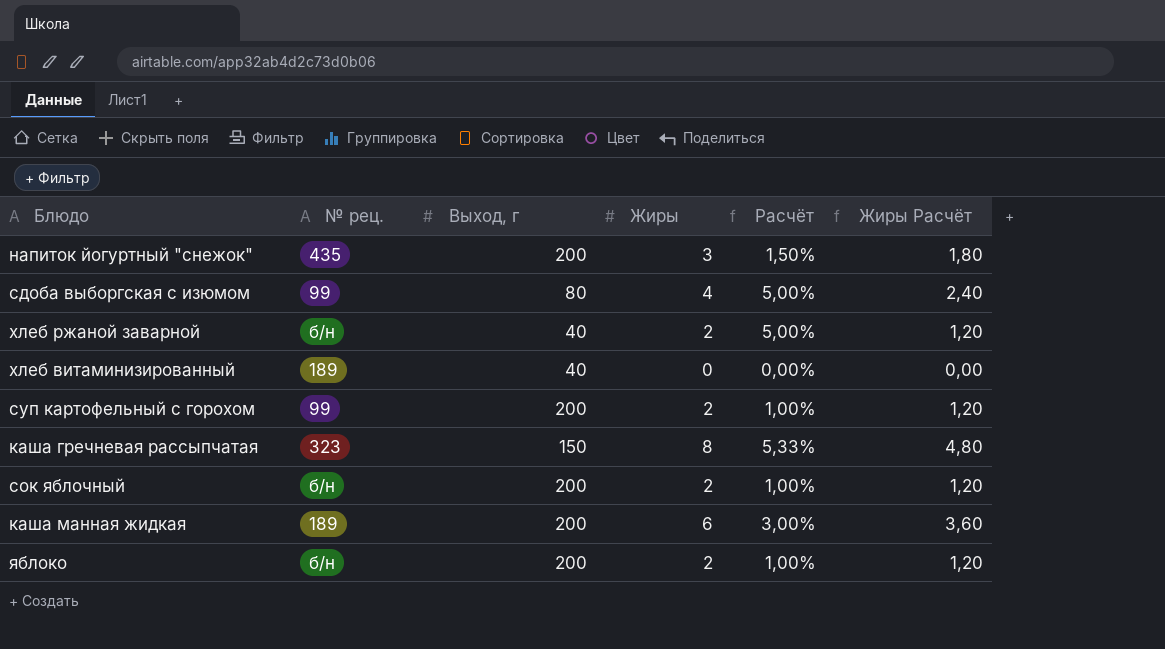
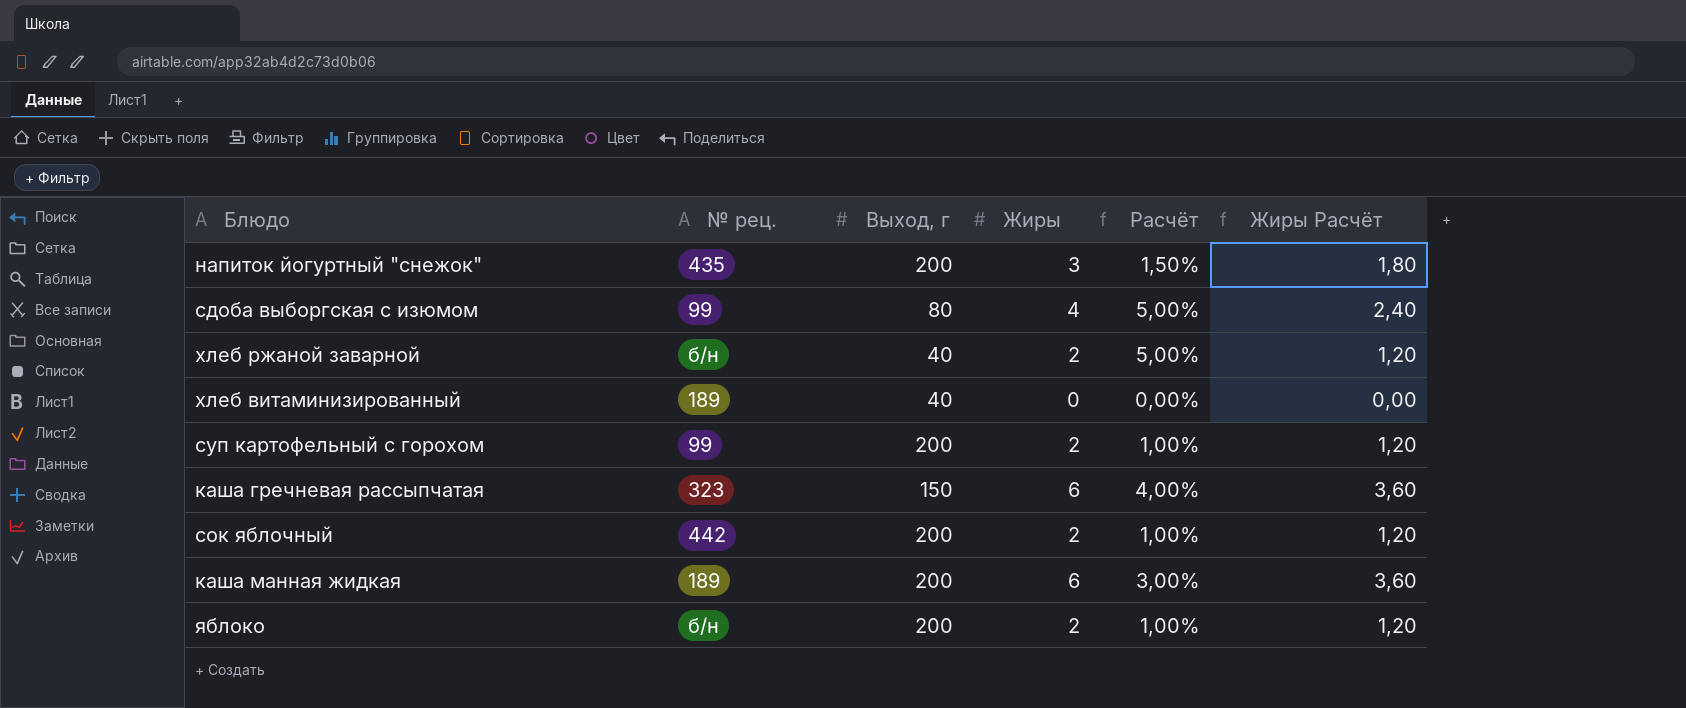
каша гречневая рассыпчатая | Жиры: 8 -> 6
каша гречневая рассыпчатая | Расчёт: 5,33% -> 4,00%
каша гречневая рассыпчатая | Жиры Расчёт: 4,80 -> 3,60
сок яблочный | № рец.: б/н -> 442

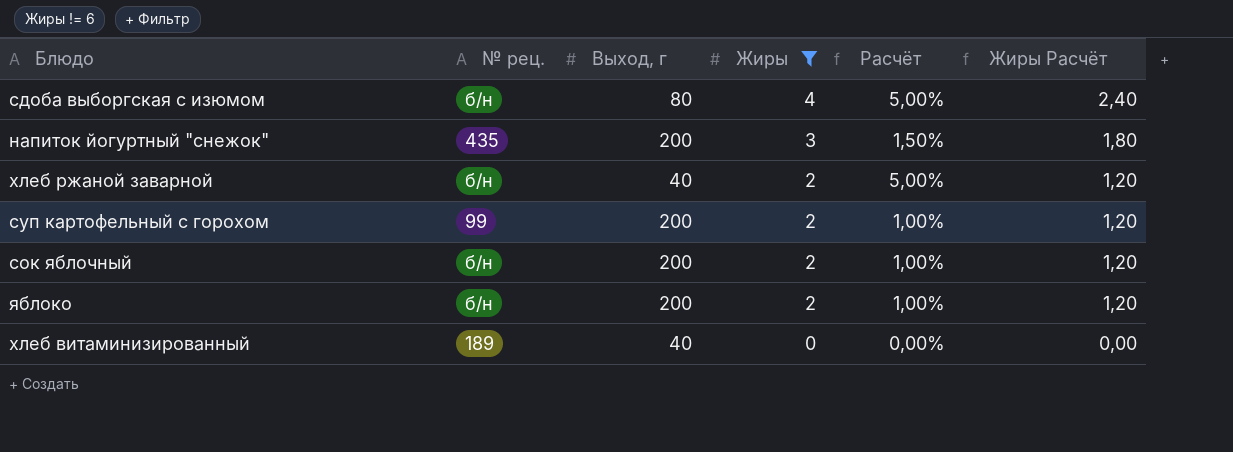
filter: none -> Жиры != 6
row order: none -> Жиры descending
сдоба выборгская с изюмом | № рец.: 99 -> б/н
сок яблочный | № рец.: 442 -> б/н

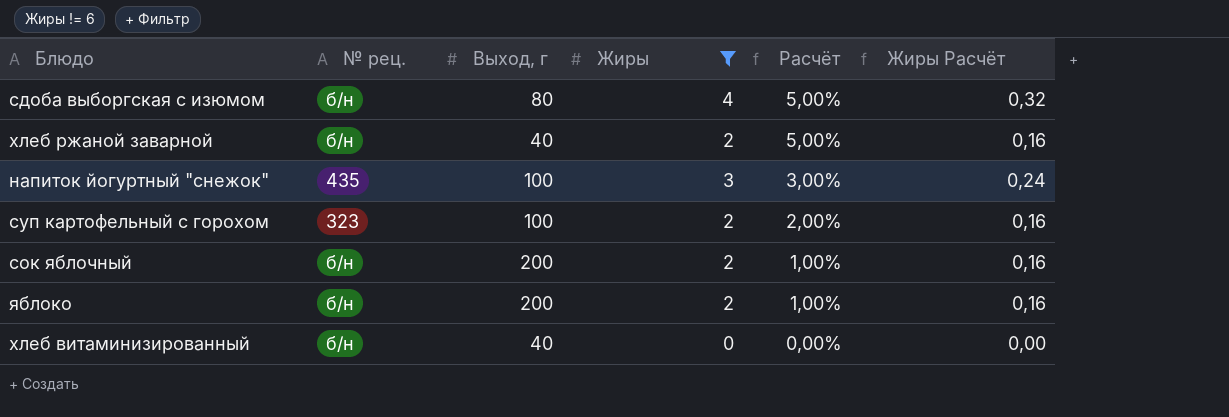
row order: Жиры descending -> Расчёт descending
column Жиры Расчёт | formula: [Жиры] * 0,6 -> [Жиры] * 0,08
напиток йогуртный "снежок" | Выход, г: 200 -> 100
напиток йогуртный "снежок" | Расчёт: 1,50% -> 3,00%
суп картофельный с горохом | № рец.: 99 -> 323
суп картофельный с горохом | Выход, г: 200 -> 100
суп картофельный с горохом | Расчёт: 1,00% -> 2,00%
хлеб витаминизированный | № рец.: 189 -> б/н

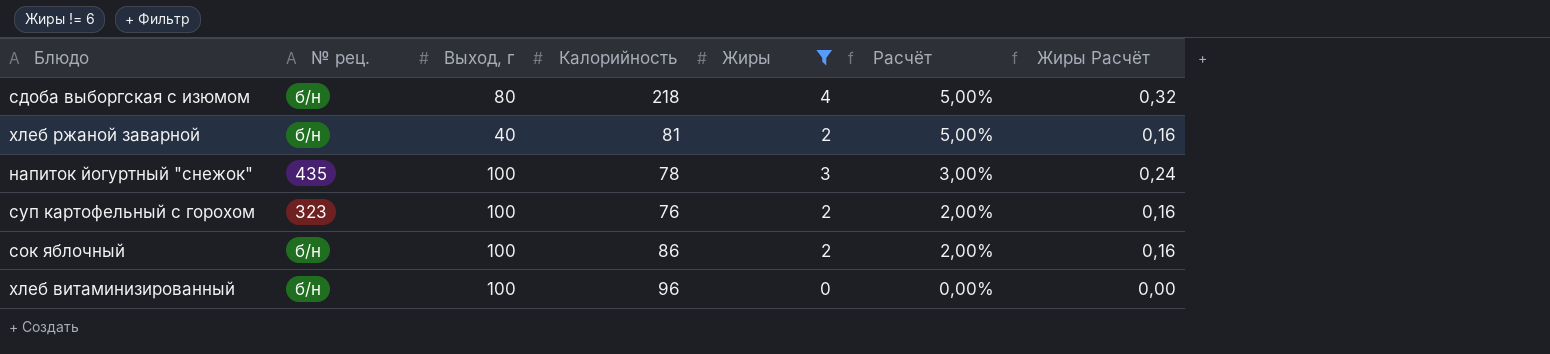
column Калорийность | position: none -> 4
row яблоко: б/н | 200 | 2 | 1,00% | 0,16 -> none
сок яблочный | Выход, г: 200 -> 100
сок яблочный | Расчёт: 1,00% -> 2,00%
хлеб витаминизированный | Выход, г: 40 -> 100

